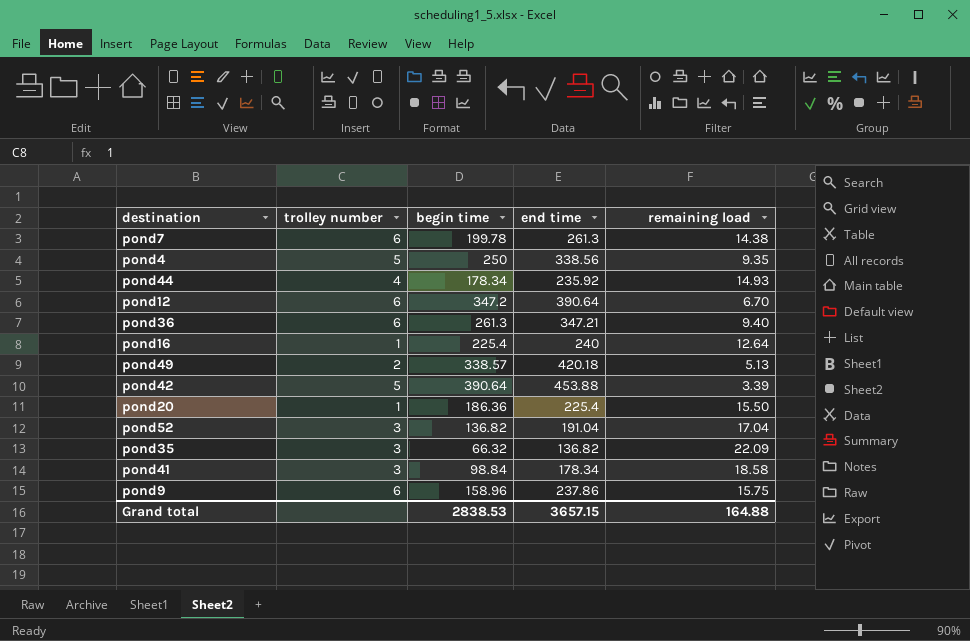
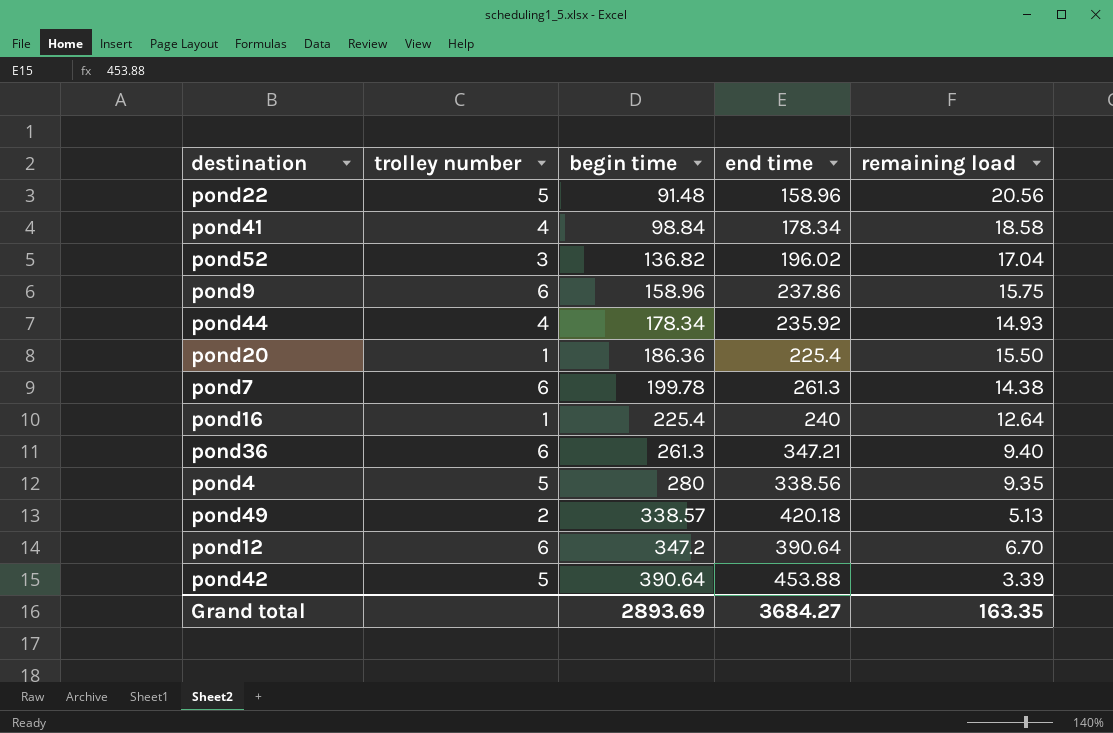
row order: none -> begin time ascending
row pond35: 3 | 66.32 | 136.82 | 22.09 -> none
row pond22: none -> 5 | 91.48 | 158.96 | 20.56
pond41 | trolley number: 3 -> 4
pond52 | end time: 191.04 -> 196.02
pond4 | begin time: 250 -> 280
Grand total | begin time: 2838.53 -> 2893.69
Grand total | end time: 3657.15 -> 3684.27
Grand total | remaining load: 164.88 -> 163.35

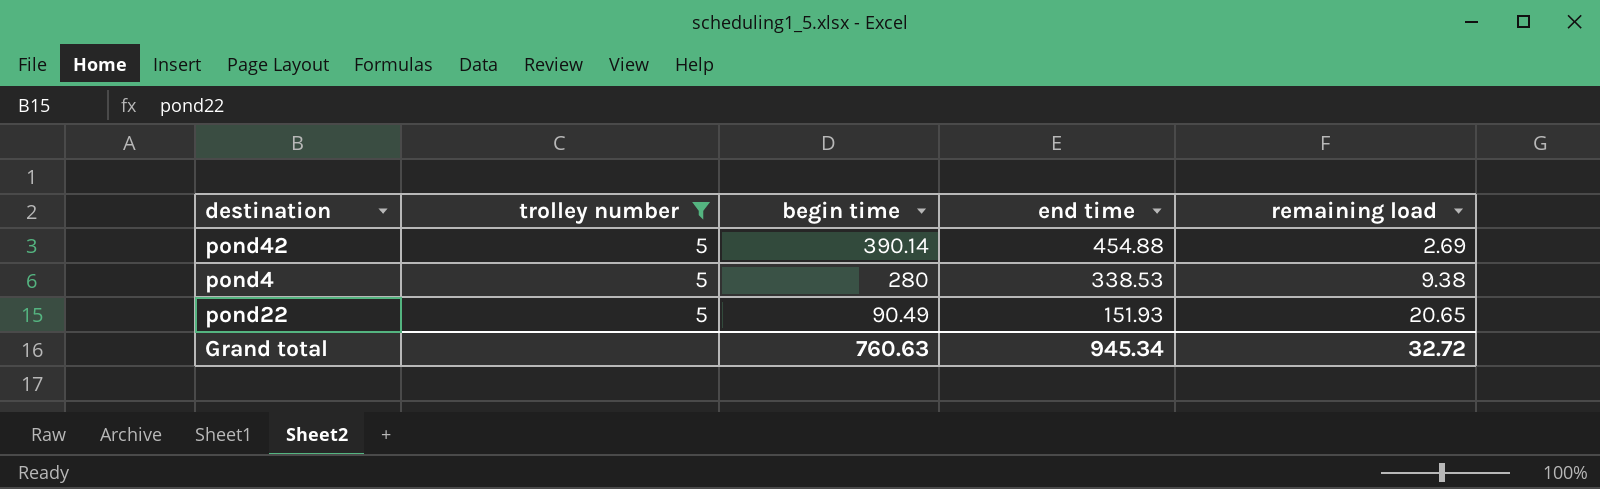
filter: none -> trolley number = 5
row order: begin time ascending -> begin time descending
pond42 | begin time: 390.64 -> 390.14
pond42 | end time: 453.88 -> 454.88
pond42 | remaining load: 3.39 -> 2.69
pond4 | end time: 338.56 -> 338.53
pond4 | remaining load: 9.35 -> 9.38
pond22 | begin time: 91.48 -> 90.49
pond22 | end time: 158.96 -> 151.93
pond22 | remaining load: 20.56 -> 20.65
Grand total | begin time: 2893.69 -> 760.63
Grand total | end time: 3684.27 -> 945.34
Grand total | remaining load: 163.35 -> 32.72

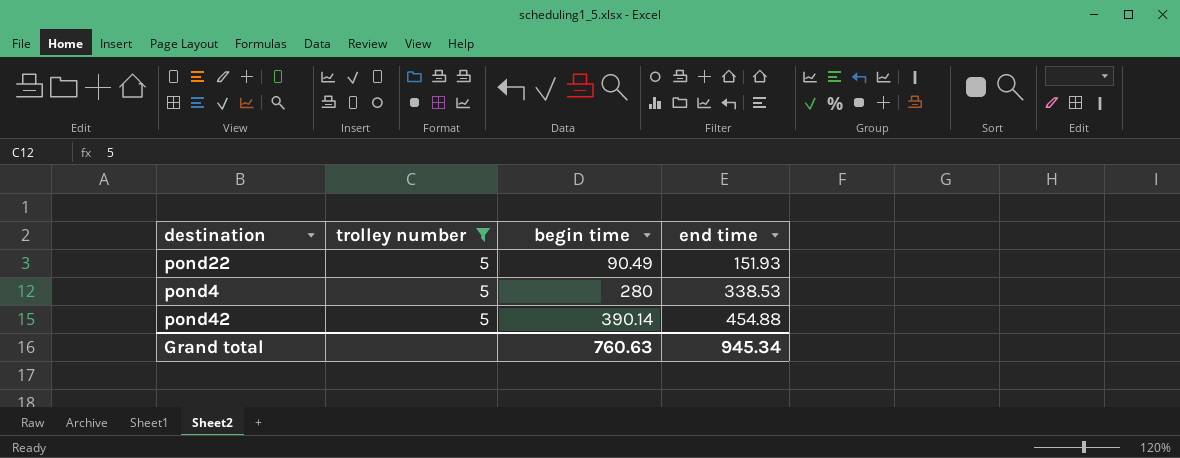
row order: begin time descending -> begin time ascending
column remaining load | position: 5 -> none

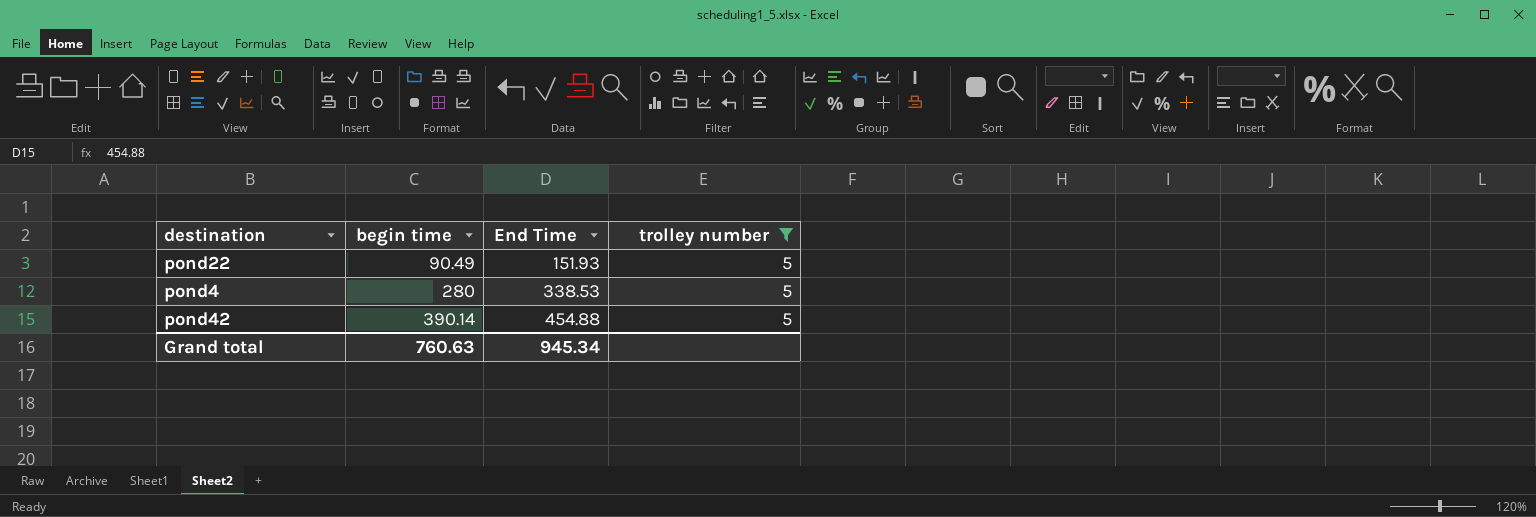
column name: end time -> End Time
column trolley number | position: 2 -> 4

